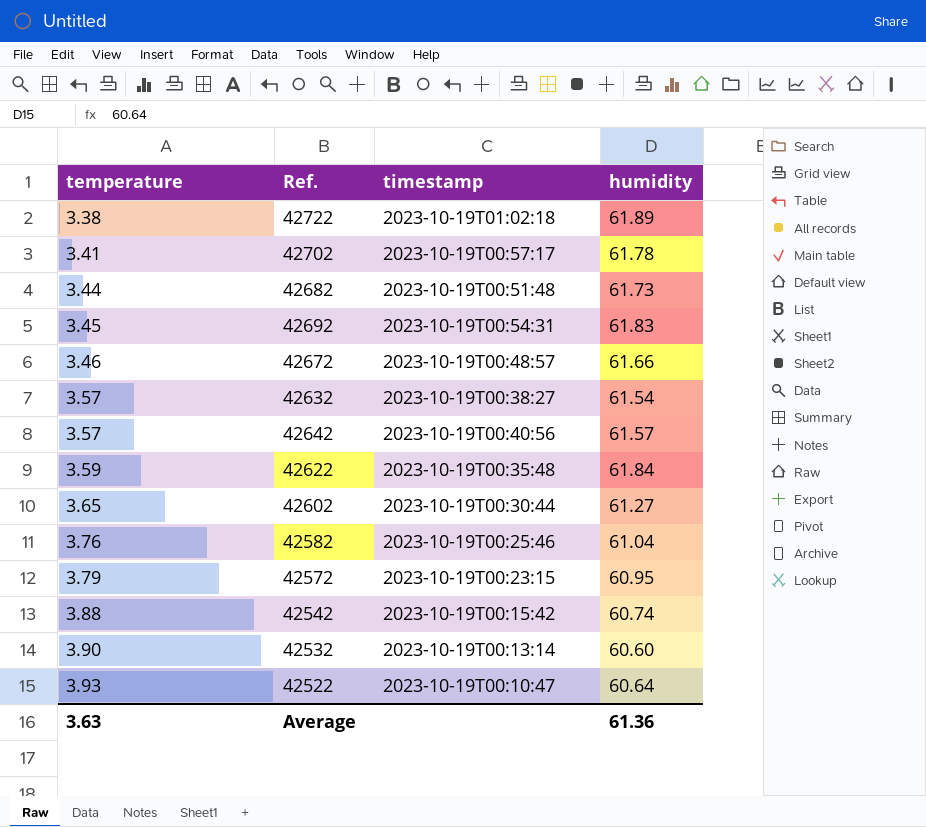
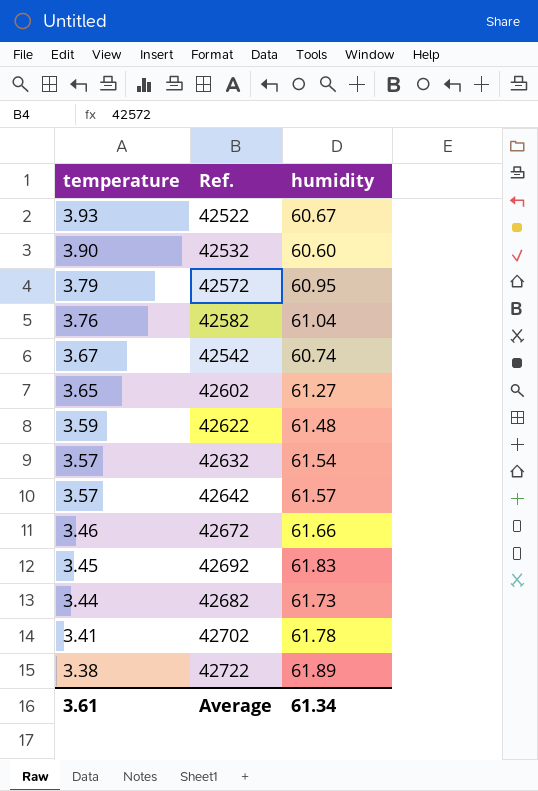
row order: temperature ascending -> temperature descending
column timestamp | position: 3 -> none
42522 | humidity: 60.64 -> 60.67
42542 | temperature: 3.88 -> 3.67
42622 | humidity: 61.84 -> 61.48
Average | temperature: 3.63 -> 3.61
Average | humidity: 61.36 -> 61.34

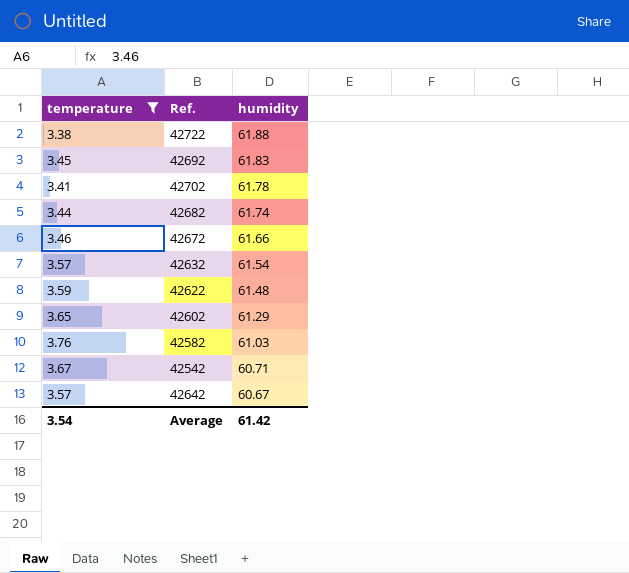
filter: none -> temperature <= 3.76
row order: temperature descending -> humidity descending
42722 | humidity: 61.89 -> 61.88
42682 | humidity: 61.73 -> 61.74
42602 | humidity: 61.27 -> 61.29
42582 | humidity: 61.04 -> 61.03
42542 | humidity: 60.74 -> 60.71
42642 | humidity: 61.57 -> 60.67
Average | temperature: 3.61 -> 3.54
Average | humidity: 61.34 -> 61.42

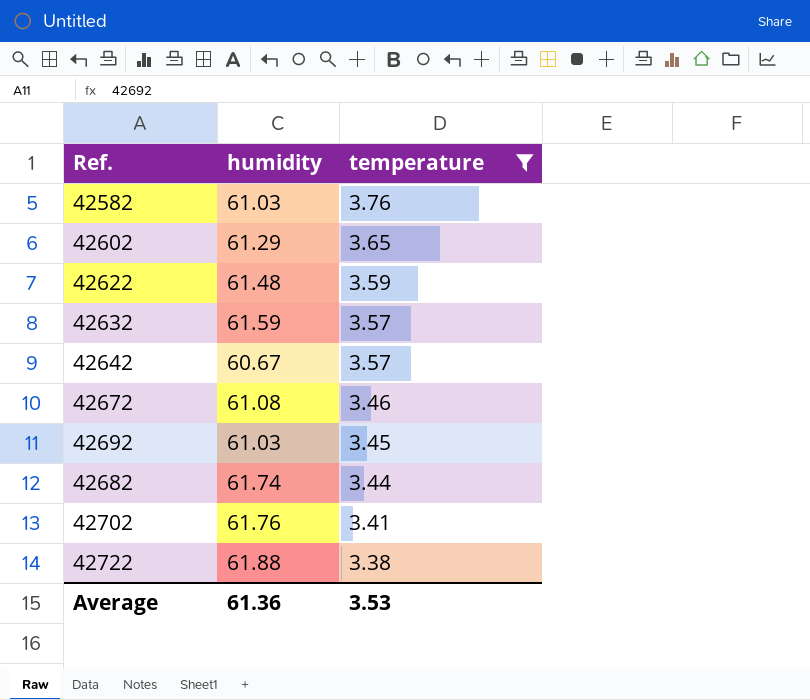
row order: humidity descending -> temperature descending
column temperature | position: 1 -> 3
row 42542: 3.67 | 60.71 -> none
42632 | humidity: 61.54 -> 61.59
42672 | humidity: 61.66 -> 61.08
42692 | humidity: 61.83 -> 61.03
42702 | humidity: 61.78 -> 61.76
Average | humidity: 61.42 -> 61.36
Average | temperature: 3.54 -> 3.53

